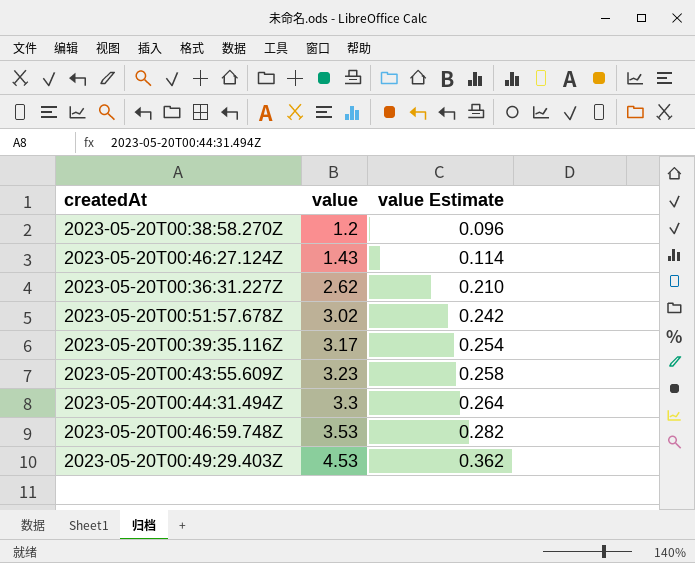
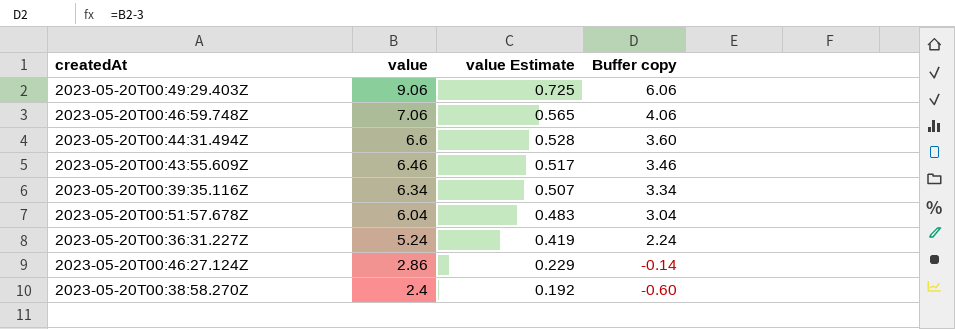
row order: value ascending -> value descending
column Buffer copy | formula: none -> [value] - 3
2023-05-20T00:49:29.403Z | value: 4.53 -> 9.06
2023-05-20T00:49:29.403Z | value Estimate: 0.362 -> 0.725
2023-05-20T00:46:59.748Z | value: 3.53 -> 7.06
2023-05-20T00:46:59.748Z | value Estimate: 0.282 -> 0.565
2023-05-20T00:44:31.494Z | value: 3.3 -> 6.6
2023-05-20T00:44:31.494Z | value Estimate: 0.264 -> 0.528
2023-05-20T00:43:55.609Z | value: 3.23 -> 6.46
2023-05-20T00:43:55.609Z | value Estimate: 0.258 -> 0.517
2023-05-20T00:39:35.116Z | value: 3.17 -> 6.34
2023-05-20T00:39:35.116Z | value Estimate: 0.254 -> 0.507
2023-05-20T00:51:57.678Z | value: 3.02 -> 6.04
2023-05-20T00:51:57.678Z | value Estimate: 0.242 -> 0.483
2023-05-20T00:36:31.227Z | value: 2.62 -> 5.24
2023-05-20T00:36:31.227Z | value Estimate: 0.210 -> 0.419
2023-05-20T00:46:27.124Z | value: 1.43 -> 2.86
2023-05-20T00:46:27.124Z | value Estimate: 0.114 -> 0.229
2023-05-20T00:38:58.270Z | value: 1.2 -> 2.4
2023-05-20T00:38:58.270Z | value Estimate: 0.096 -> 0.192

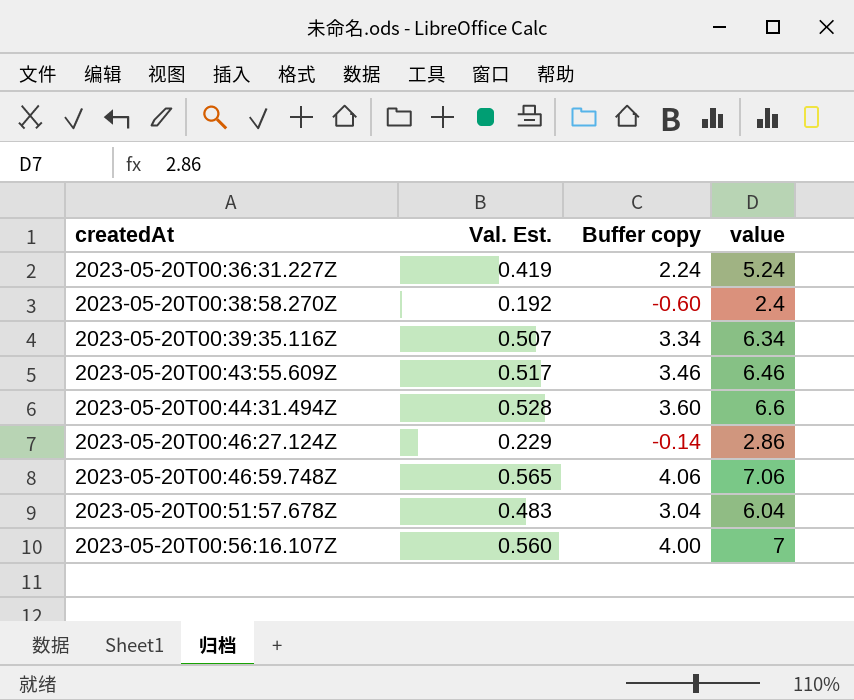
row order: value descending -> createdAt ascending
column name: value Estimate -> Val. Est.
column value | position: 2 -> 4
row 2023-05-20T00:49:29.403Z: 9.06 | 0.725 | 6.06 -> none
row 2023-05-20T00:56:16.107Z: none -> 0.560 | 4.00 | 7

